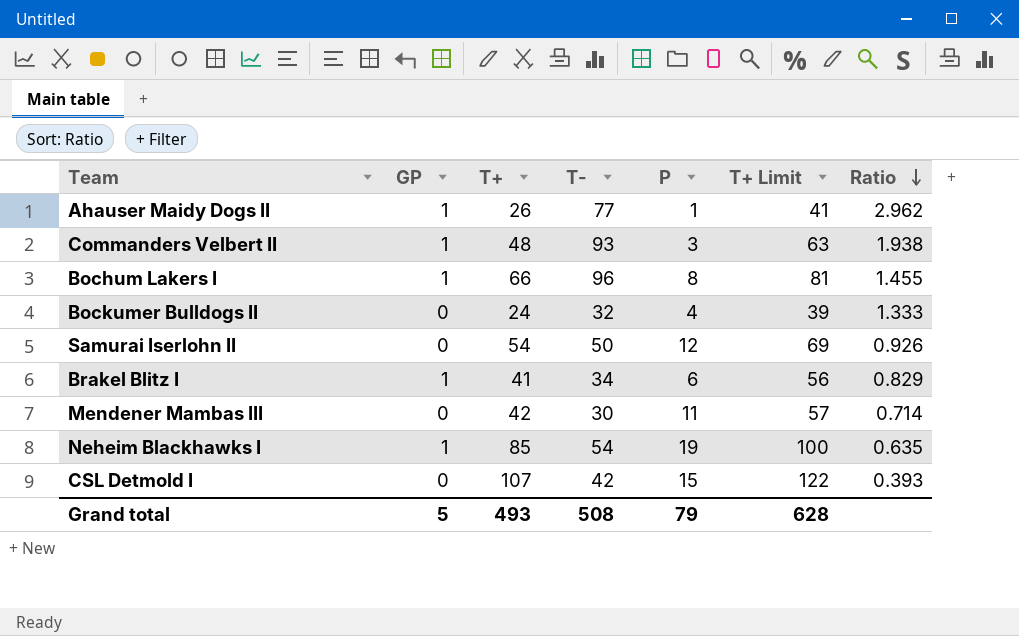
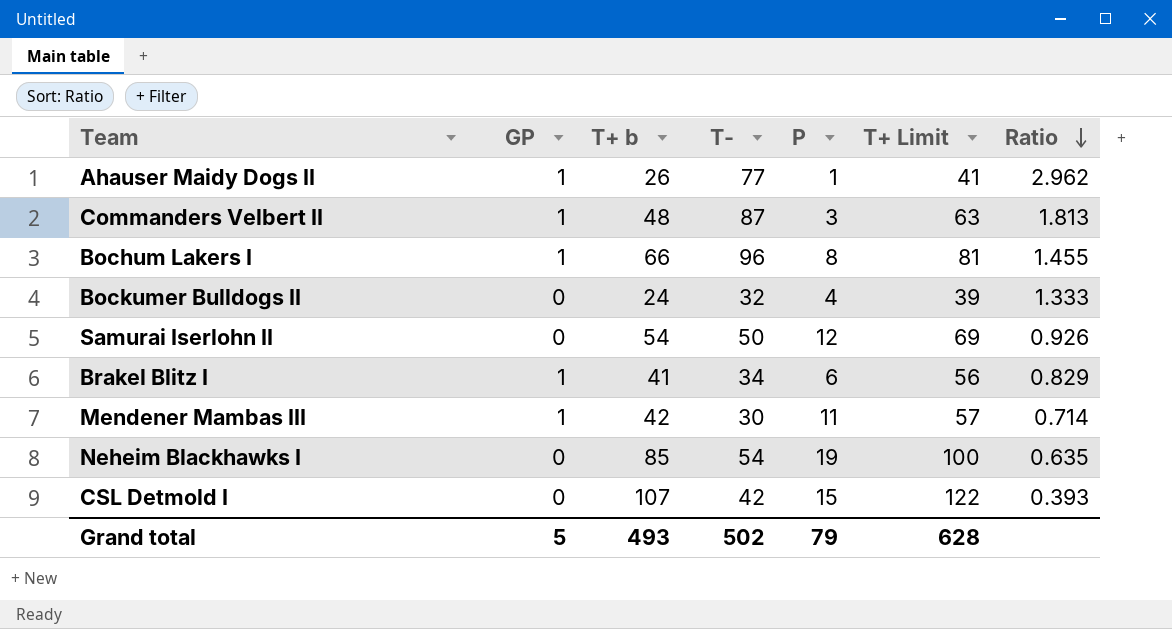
column name: T+ -> T+ b
Commanders Velbert II | T-: 93 -> 87
Commanders Velbert II | Ratio: 1.938 -> 1.813
Mendener Mambas III | GP: 0 -> 1
Neheim Blackhawks I | GP: 1 -> 0
Grand total | T-: 508 -> 502

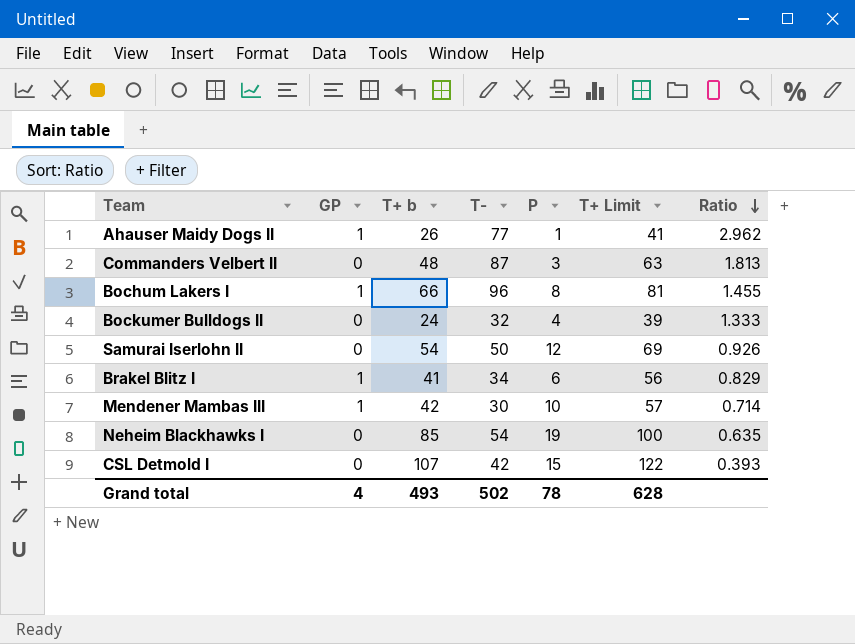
Commanders Velbert II | GP: 1 -> 0
Mendener Mambas III | P: 11 -> 10
Grand total | GP: 5 -> 4
Grand total | P: 79 -> 78

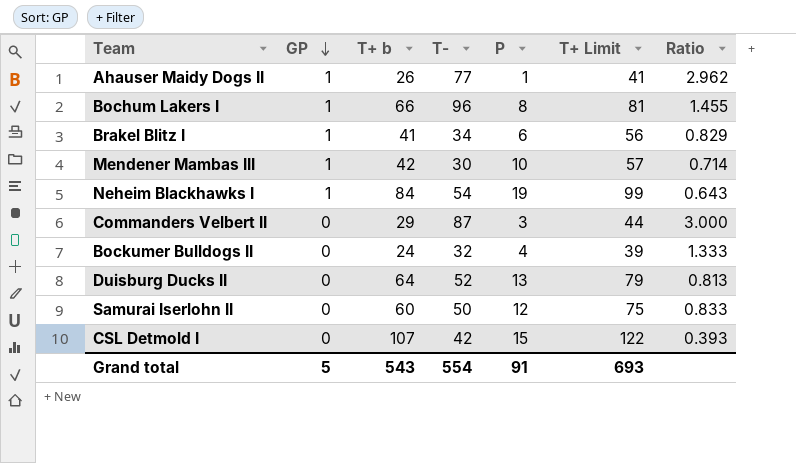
row order: Ratio descending -> GP descending
Neheim Blackhawks I | GP: 0 -> 1
Neheim Blackhawks I | T+ b: 85 -> 84
Neheim Blackhawks I | T+ Limit: 100 -> 99
Neheim Blackhawks I | Ratio: 0.635 -> 0.643
Commanders Velbert II | T+ b: 48 -> 29
Commanders Velbert II | T+ Limit: 63 -> 44
Commanders Velbert II | Ratio: 1.813 -> 3.000
row Duisburg Ducks II: none -> 0 | 64 | 52 | 13 | 79 | 0.813
Samurai Iserlohn II | T+ b: 54 -> 60
Samurai Iserlohn II | T+ Limit: 69 -> 75
Samurai Iserlohn II | Ratio: 0.926 -> 0.833
Grand total | GP: 4 -> 5
Grand total | T+ b: 493 -> 543
Grand total | T-: 502 -> 554
Grand total | P: 78 -> 91
Grand total | T+ Limit: 628 -> 693

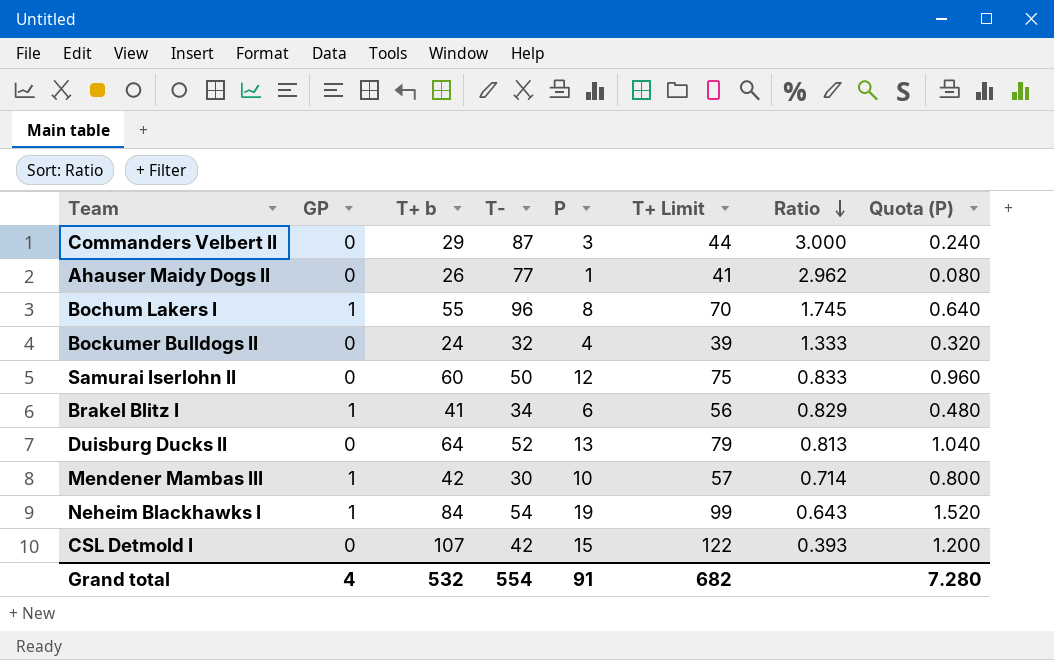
row order: GP descending -> Ratio descending
column Quota (P) | formula: none -> [P] * 0.08
Ahauser Maidy Dogs II | GP: 1 -> 0
Bochum Lakers I | T+ b: 66 -> 55
Bochum Lakers I | T+ Limit: 81 -> 70
Bochum Lakers I | Ratio: 1.455 -> 1.745
Grand total | GP: 5 -> 4
Grand total | T+ b: 543 -> 532
Grand total | T+ Limit: 693 -> 682

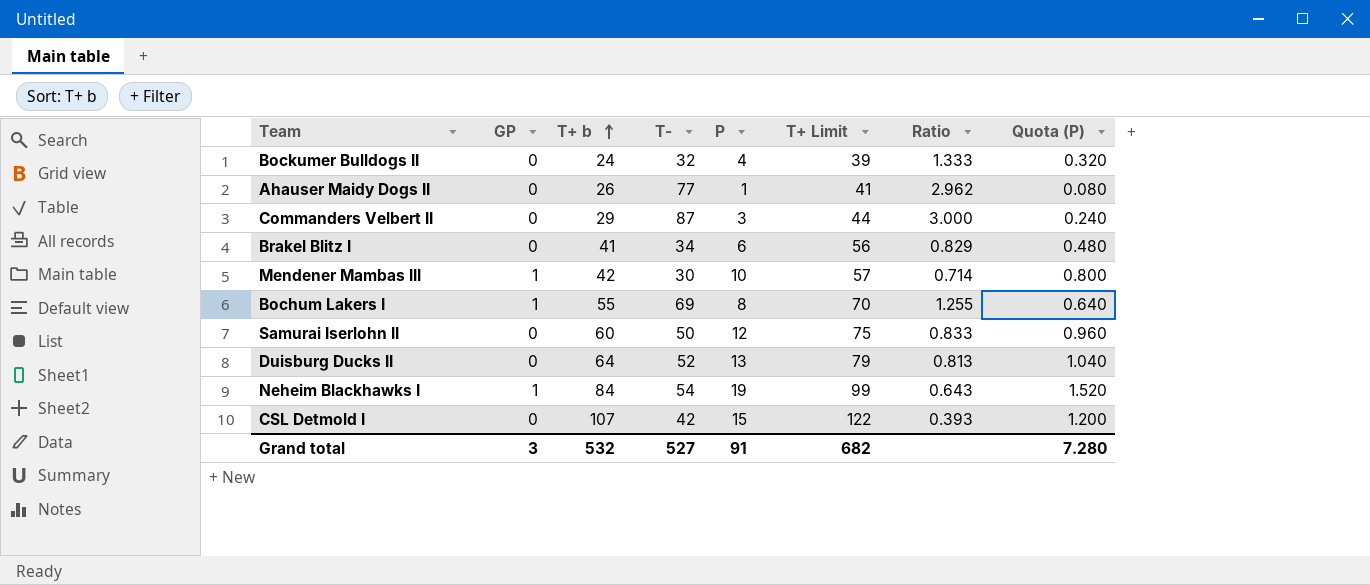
row order: Ratio descending -> T+ b ascending
Brakel Blitz I | GP: 1 -> 0
Bochum Lakers I | T-: 96 -> 69
Bochum Lakers I | Ratio: 1.745 -> 1.255
Grand total | GP: 4 -> 3
Grand total | T-: 554 -> 527

